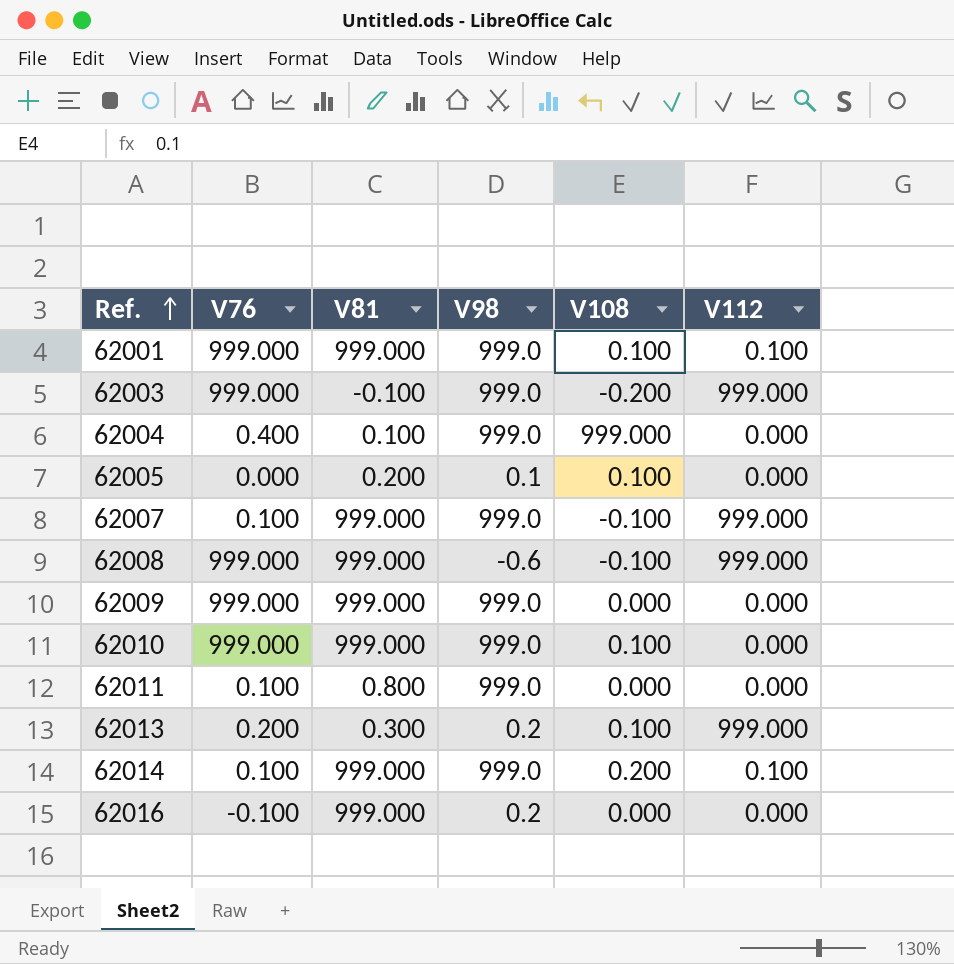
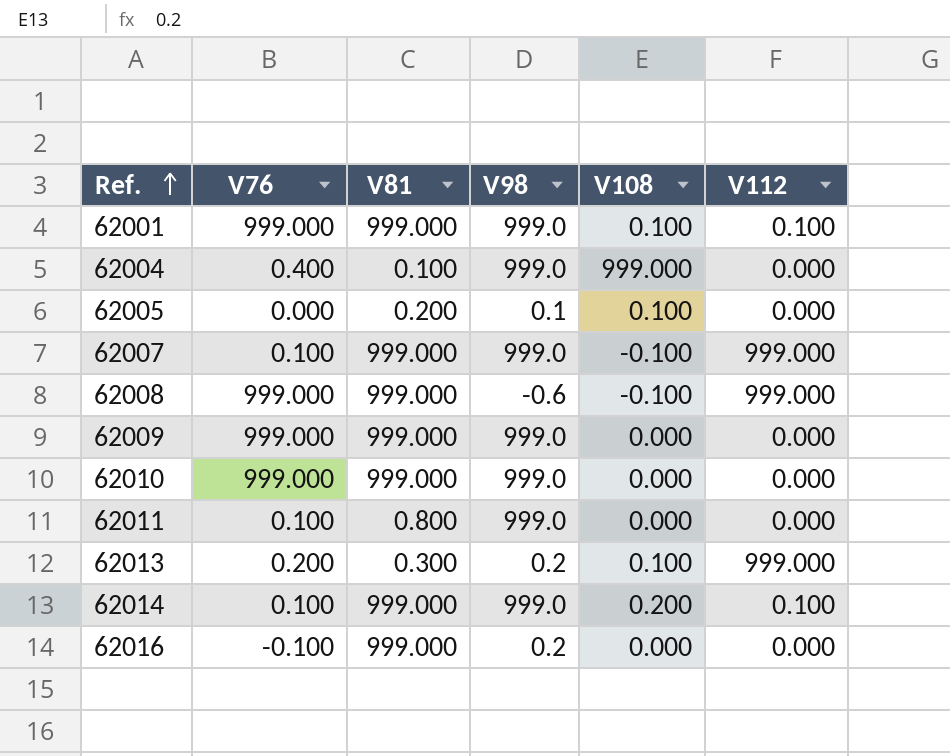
row 62003: 999.000 | -0.100 | 999.0 | -0.200 | 999.000 -> none
62010 | V108: 0.100 -> 0.000

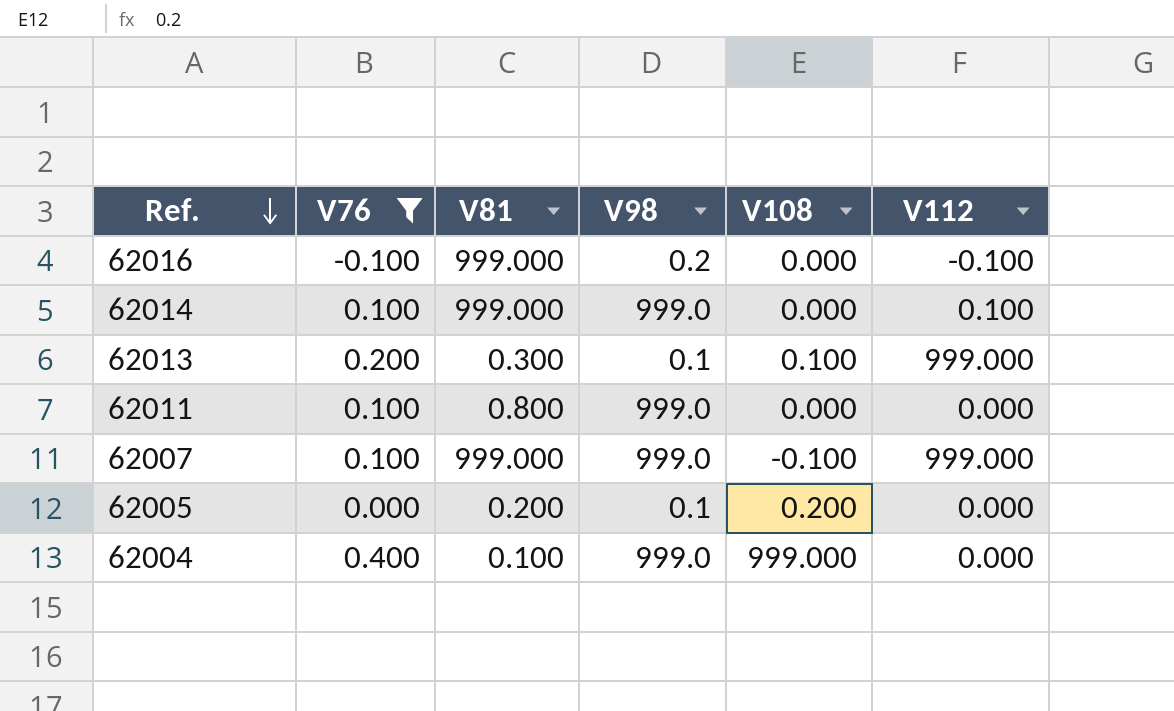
filter: none -> V76 != 999.000
row order: Ref. ascending -> Ref. descending
62016 | V112: 0.000 -> -0.100
62014 | V108: 0.200 -> 0.000
62013 | V98: 0.2 -> 0.1
62005 | V108: 0.100 -> 0.200

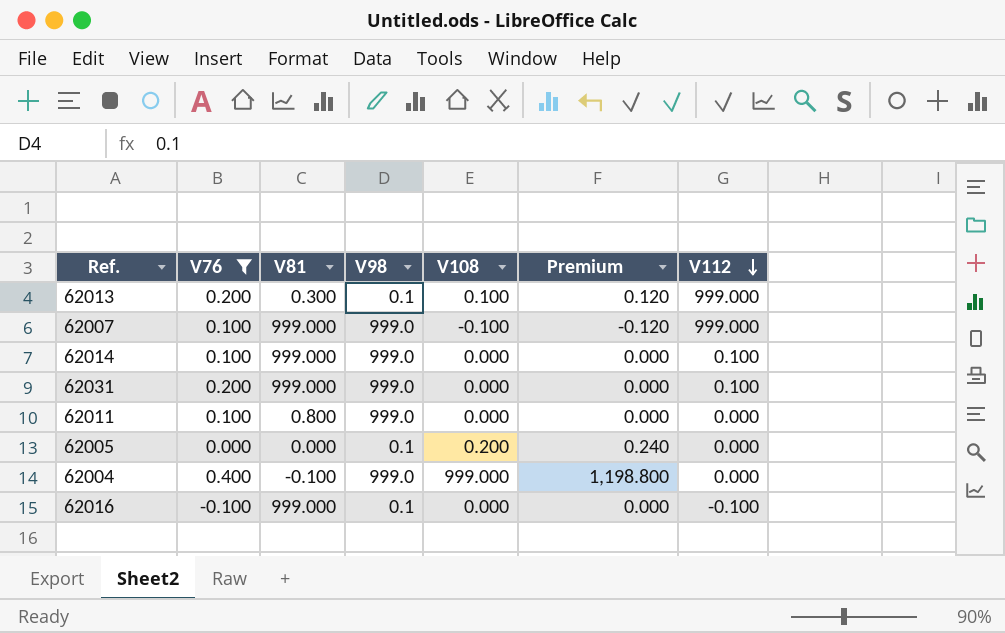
row order: Ref. descending -> V112 descending
column Premium | formula: none -> [V108] * 1.2
row 62031: none -> 0.200 | 999.000 | 999.0 | 0.000 | 0.000 | 0.100
62005 | V81: 0.200 -> 0.000
62004 | V81: 0.100 -> -0.100
62016 | V98: 0.2 -> 0.1

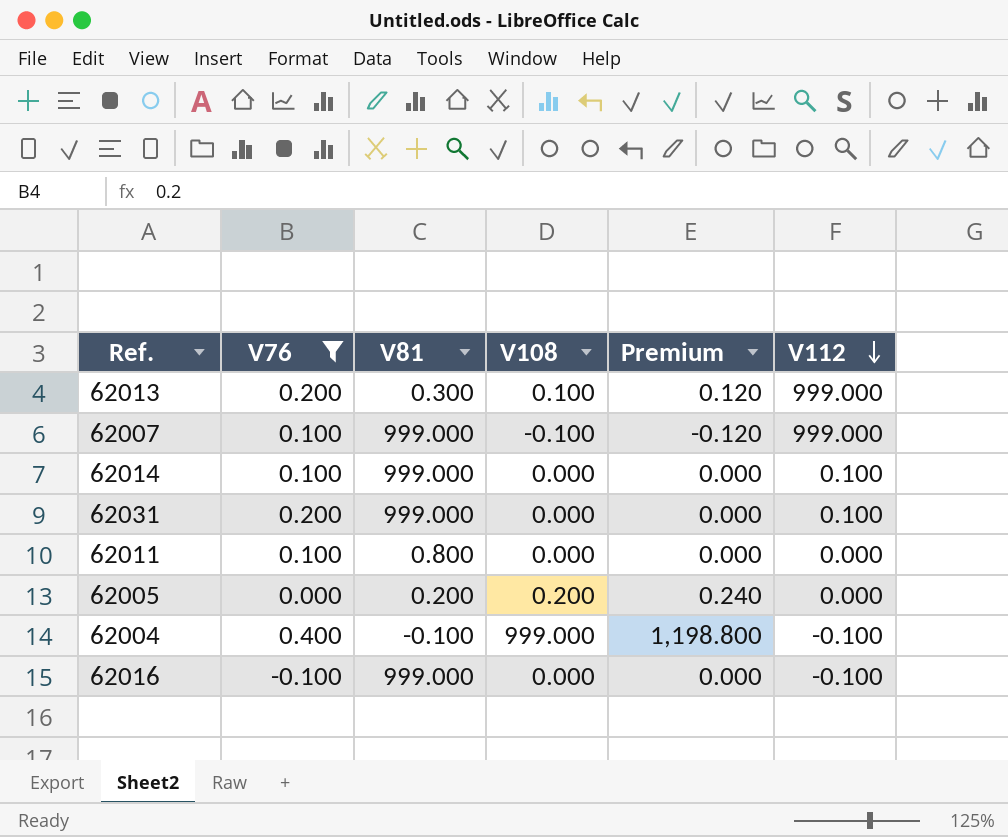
column V98 | position: 4 -> none
62005 | V81: 0.000 -> 0.200
62004 | V112: 0.000 -> -0.100

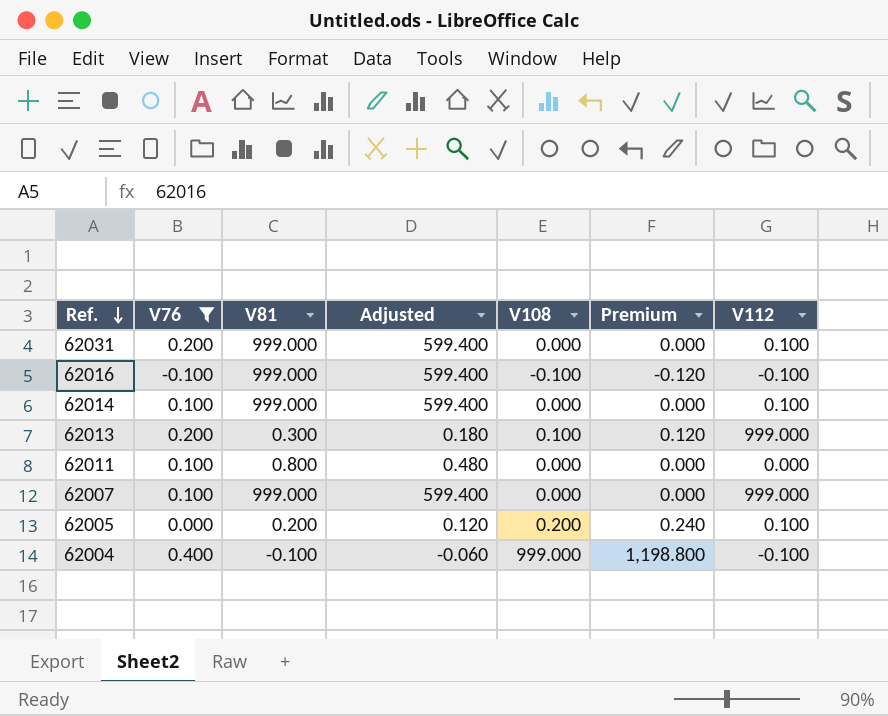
row order: V112 descending -> Ref. descending
column Adjusted | formula: none -> [V81] * 0.6
62016 | V108: 0.000 -> -0.100
62016 | Premium: 0.000 -> -0.120
62007 | V108: -0.100 -> 0.000
62007 | Premium: -0.120 -> 0.000
62005 | V112: 0.000 -> 0.100

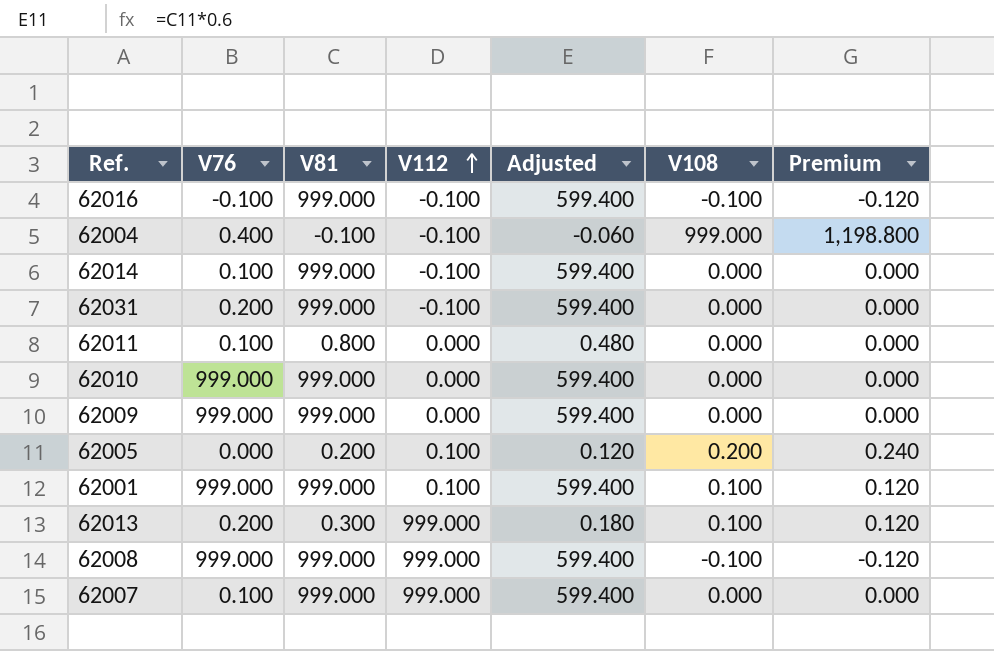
filter: V76 != 999.000 -> none
row order: Ref. descending -> V112 ascending
column V112 | position: 7 -> 4
62014 | V112: 0.100 -> -0.100
62031 | V112: 0.100 -> -0.100

